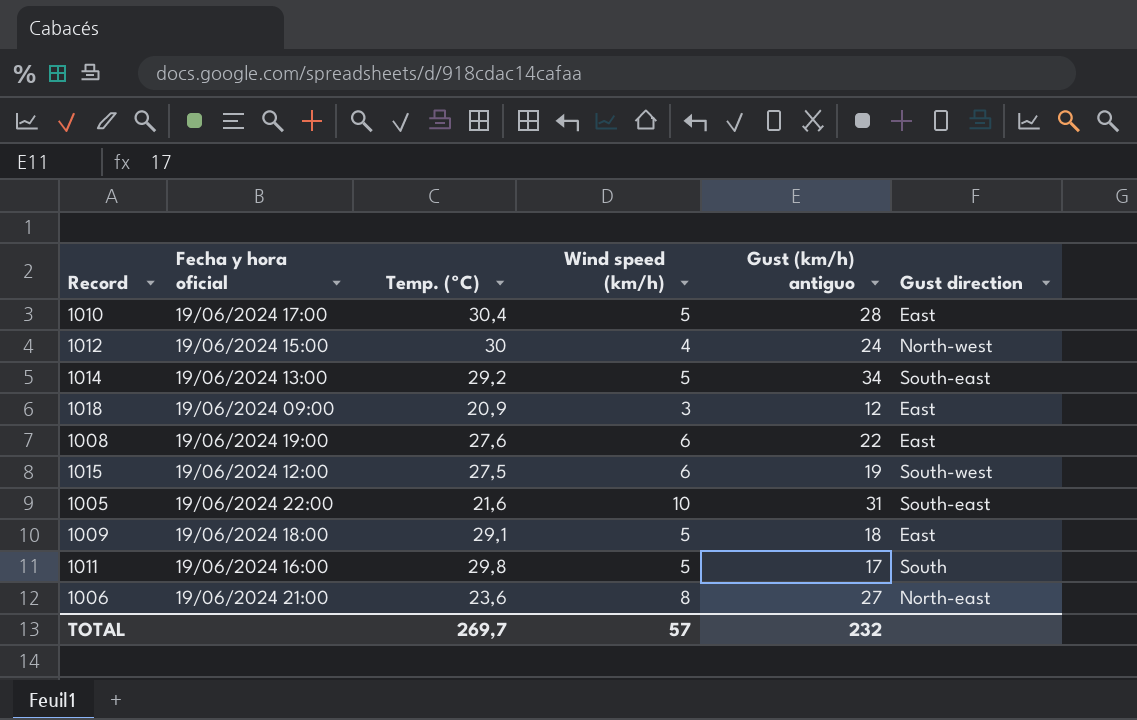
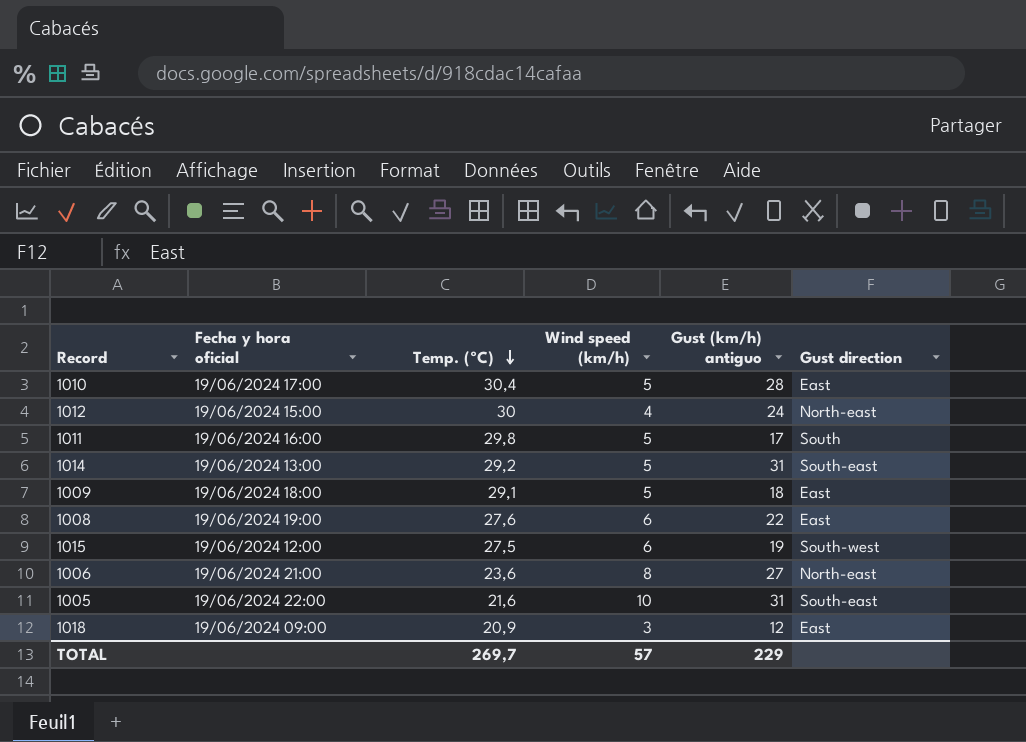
row order: none -> Temp. (ºC) descending
1012 | Gust direction: North-west -> North-east
1014 | Gust (km/h) antiguo: 34 -> 31
TOTAL | Gust (km/h) antiguo: 232 -> 229

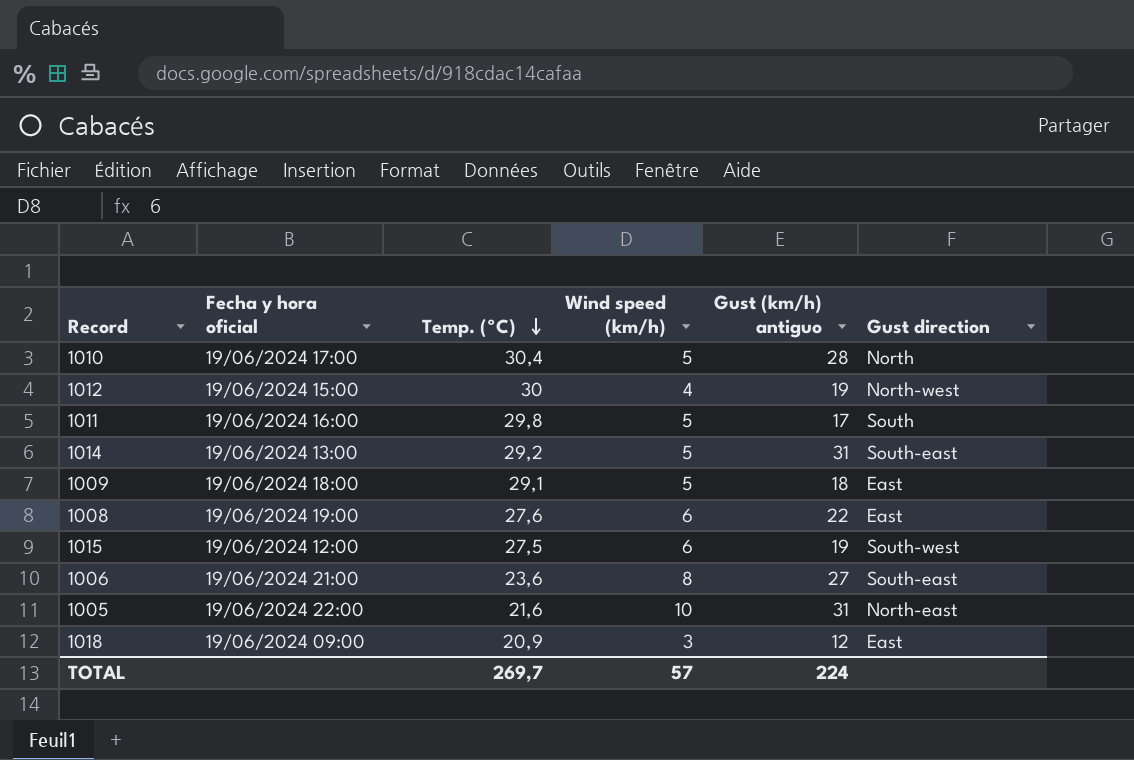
1010 | Gust direction: East -> North
1012 | Gust (km/h) antiguo: 24 -> 19
1012 | Gust direction: North-east -> North-west
1006 | Gust direction: North-east -> South-east
1005 | Gust direction: South-east -> North-east
TOTAL | Gust (km/h) antiguo: 229 -> 224

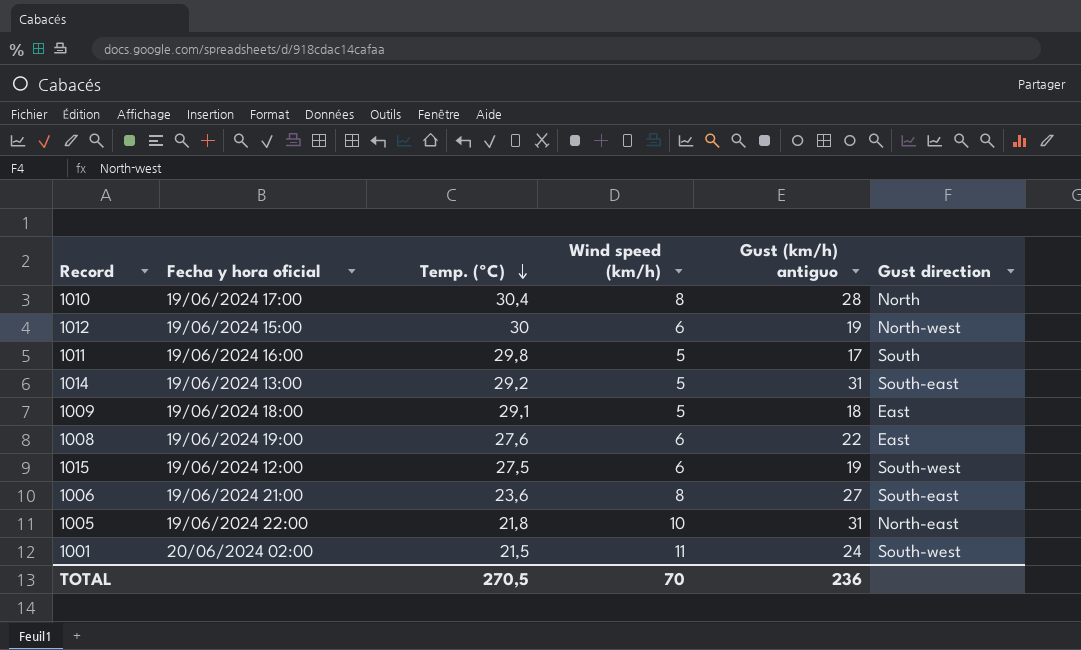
row 1018: 19/06/2024 09:00 | 20,9 | 3 | 12 | East -> none
1010 | Wind speed (km/h): 5 -> 8
1012 | Wind speed (km/h): 4 -> 6
1005 | Temp. (ºC): 21,6 -> 21,8
row 1001: none -> 20/06/2024 02:00 | 21,5 | 11 | 24 | South-west
TOTAL | Temp. (ºC): 269,7 -> 270,5
TOTAL | Wind speed (km/h): 57 -> 70
TOTAL | Gust (km/h) antiguo: 224 -> 236

